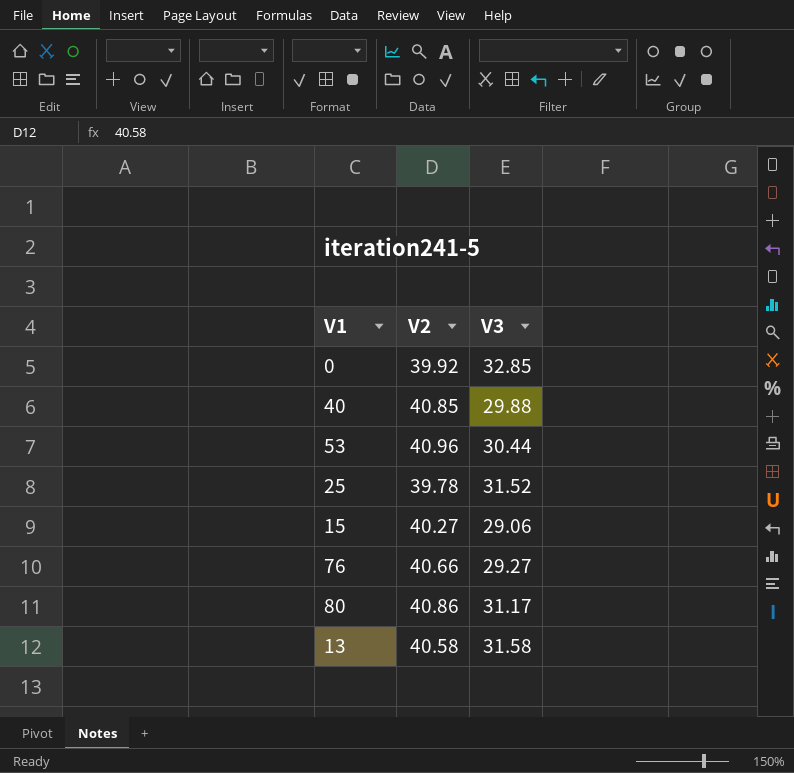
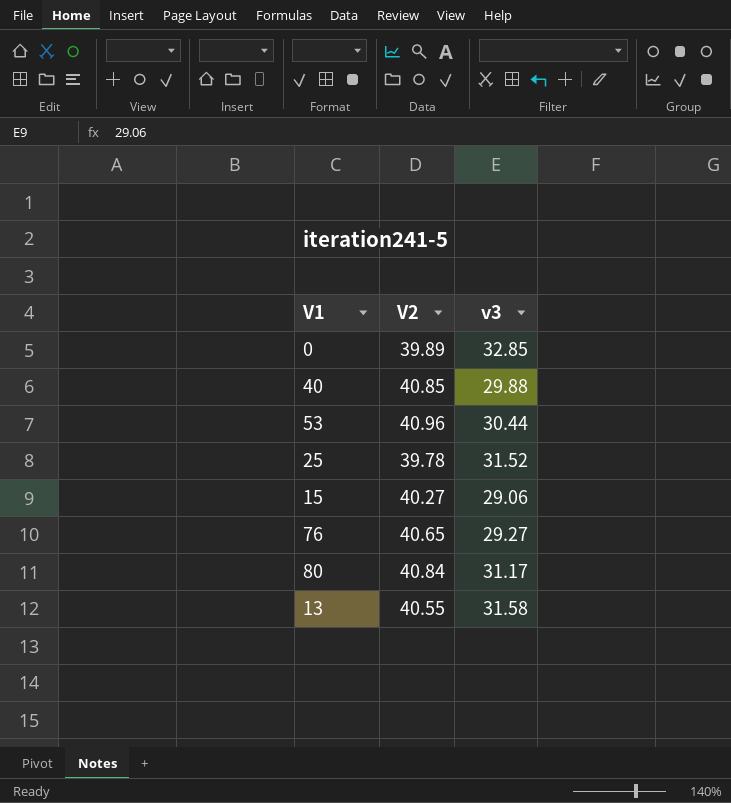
column name: V3 -> v3
0 | V2: 39.92 -> 39.89
76 | V2: 40.66 -> 40.65
80 | V2: 40.86 -> 40.84
13 | V2: 40.58 -> 40.55

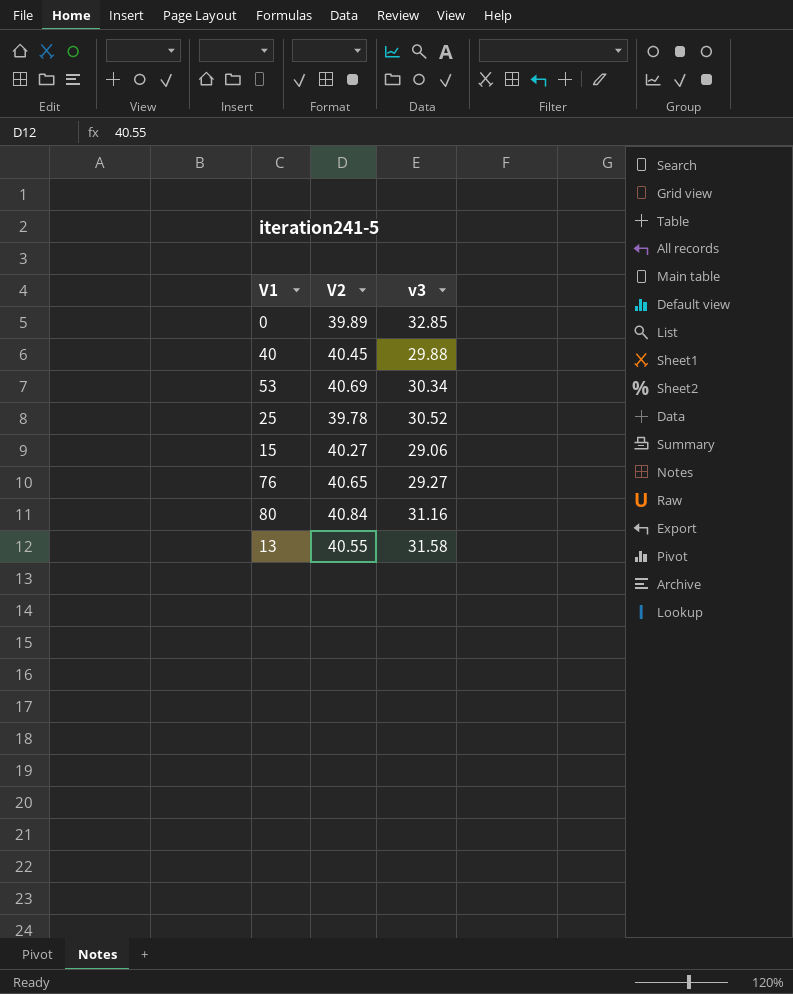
40 | V2: 40.85 -> 40.45
53 | V2: 40.96 -> 40.69
53 | v3: 30.44 -> 30.34
25 | v3: 31.52 -> 30.52
80 | v3: 31.17 -> 31.16

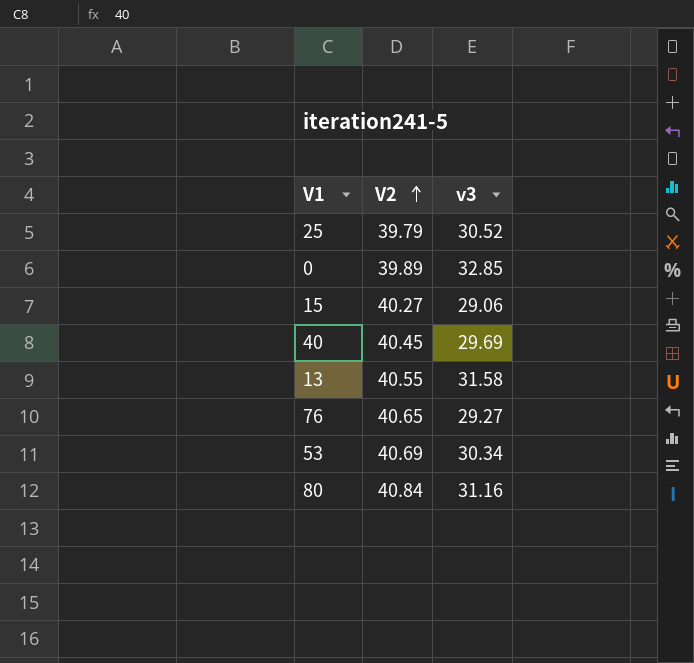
row order: none -> V2 ascending
25 | V2: 39.78 -> 39.79
40 | v3: 29.88 -> 29.69

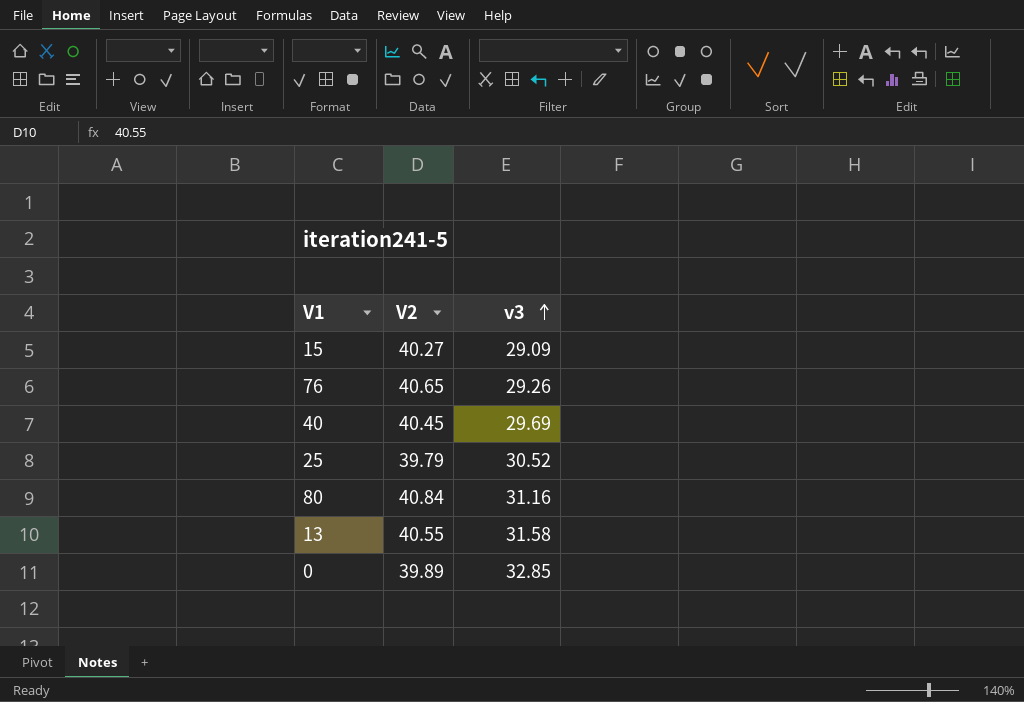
row order: V2 ascending -> v3 ascending
row 53: 40.69 | 30.34 -> none
15 | v3: 29.06 -> 29.09
76 | v3: 29.27 -> 29.26

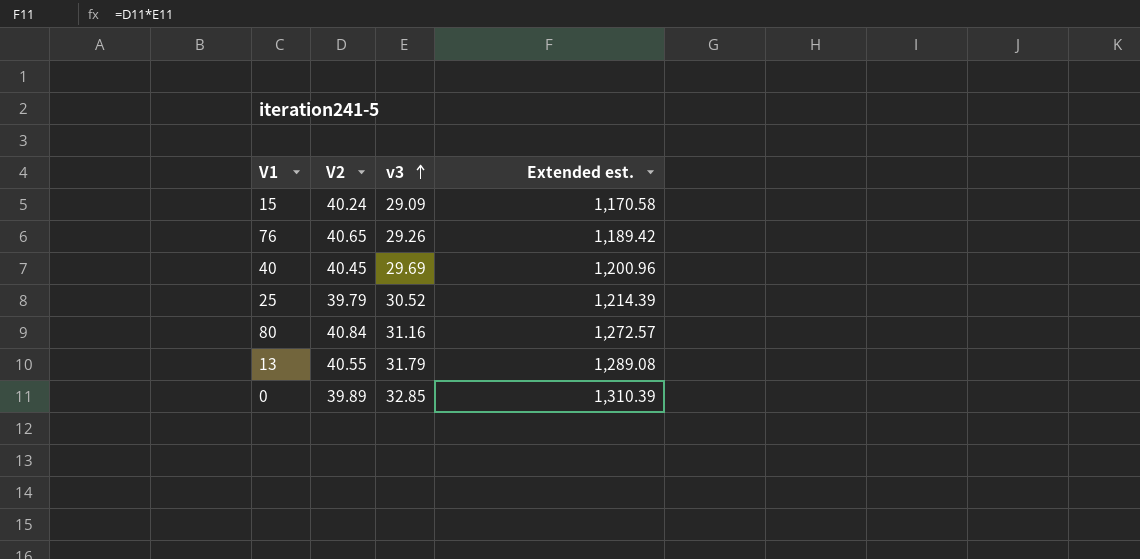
column Extended est. | formula: none -> [V2] * [v3]
15 | V2: 40.27 -> 40.24
13 | v3: 31.58 -> 31.79

